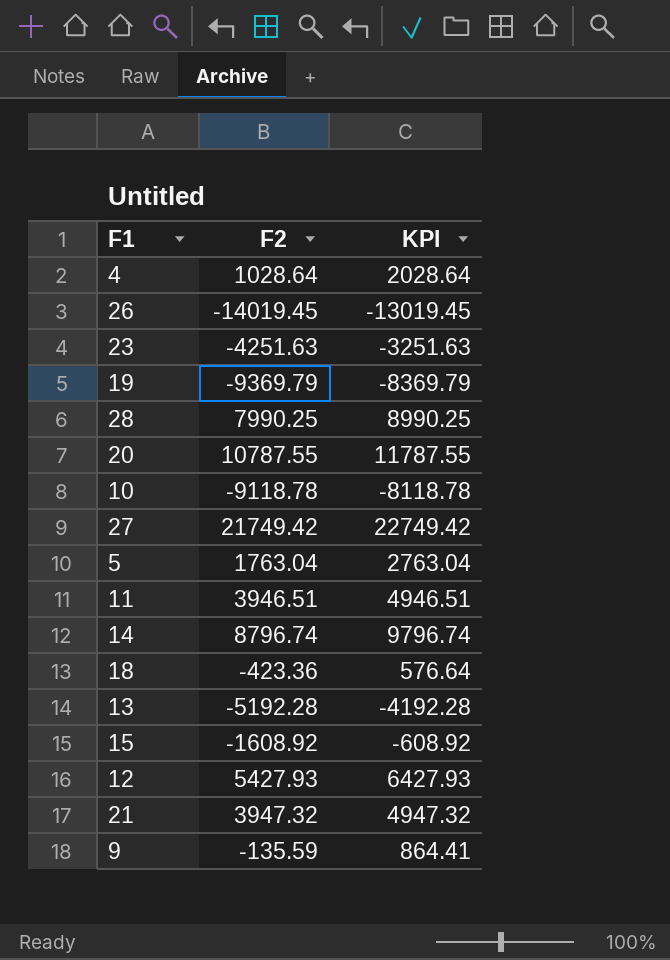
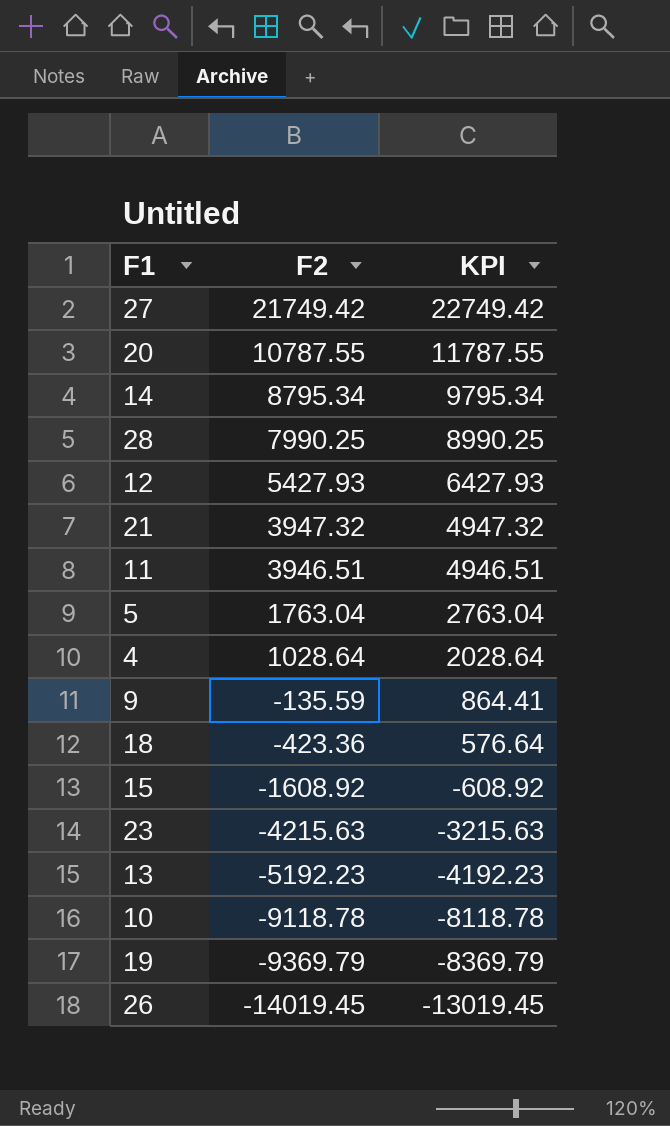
row order: none -> F2 descending
14 | F2: 8796.74 -> 8795.34
14 | KPI: 9796.74 -> 9795.34
23 | F2: -4251.63 -> -4215.63
23 | KPI: -3251.63 -> -3215.63
13 | F2: -5192.28 -> -5192.23
13 | KPI: -4192.28 -> -4192.23

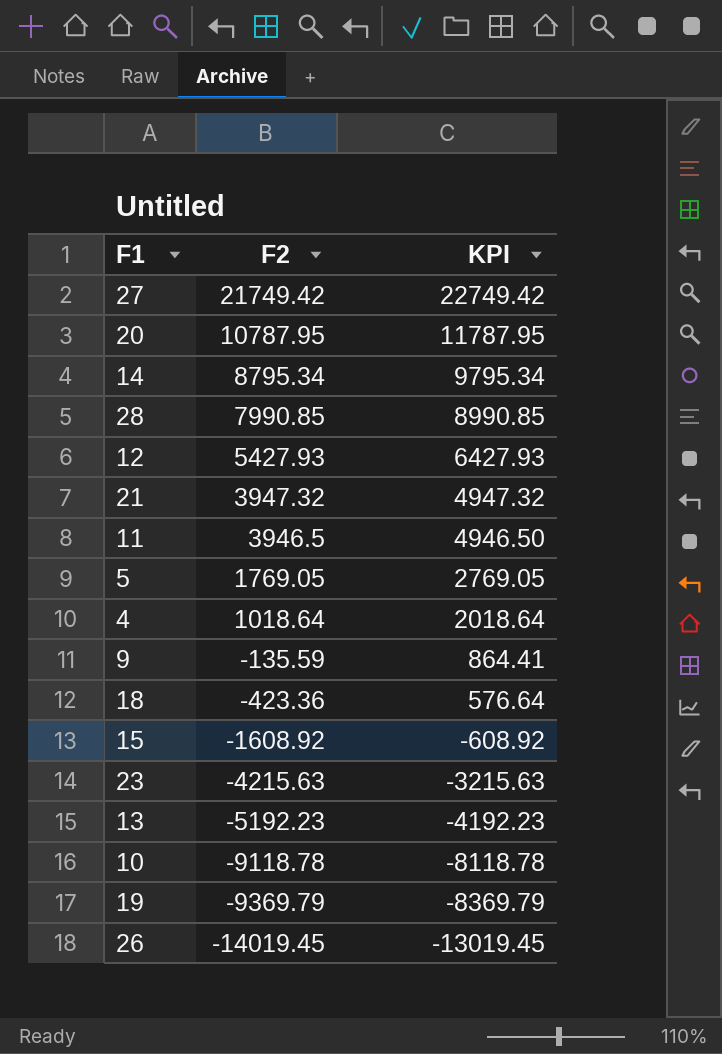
20 | F2: 10787.55 -> 10787.95
20 | KPI: 11787.55 -> 11787.95
28 | F2: 7990.25 -> 7990.85
28 | KPI: 8990.25 -> 8990.85
11 | F2: 3946.51 -> 3946.5
11 | KPI: 4946.51 -> 4946.50
5 | F2: 1763.04 -> 1769.05
5 | KPI: 2763.04 -> 2769.05
4 | F2: 1028.64 -> 1018.64
4 | KPI: 2028.64 -> 2018.64

